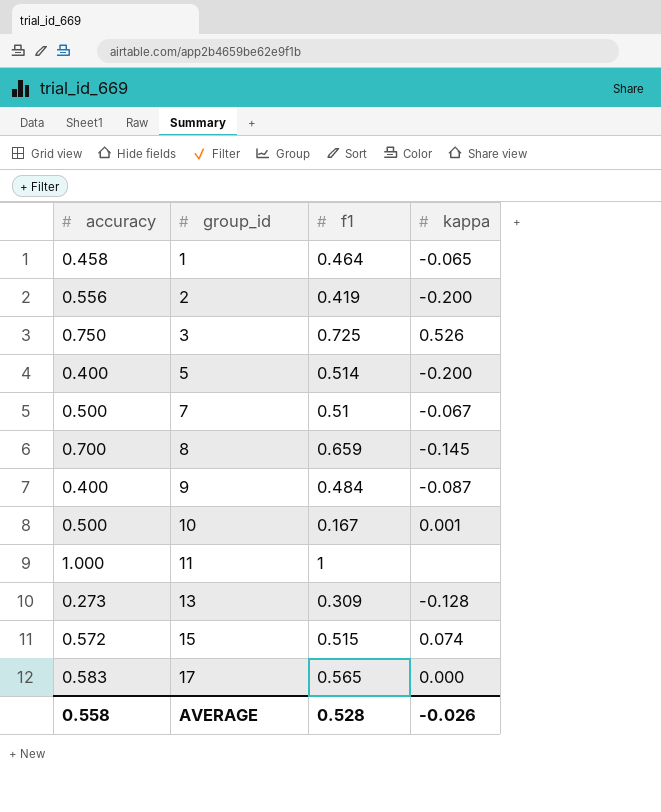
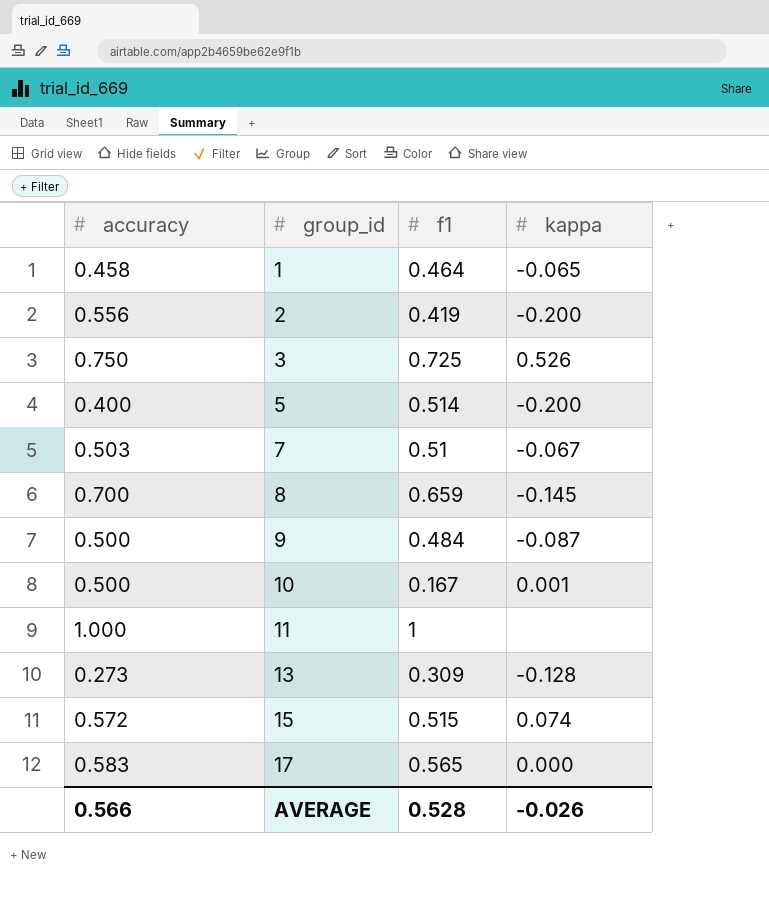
7 | accuracy: 0.500 -> 0.503
9 | accuracy: 0.400 -> 0.500
AVERAGE | accuracy: 0.558 -> 0.566

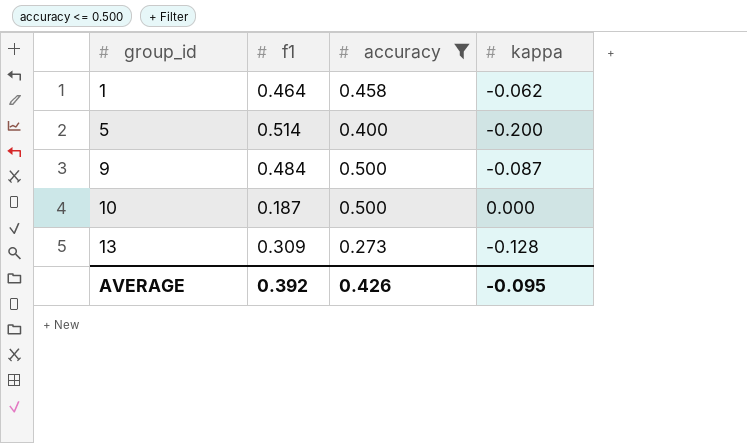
filter: none -> accuracy <= 0.500
column accuracy | position: 1 -> 3
1 | kappa: -0.065 -> -0.062
10 | f1: 0.167 -> 0.187
10 | kappa: 0.001 -> 0.000
AVERAGE | f1: 0.528 -> 0.392
AVERAGE | accuracy: 0.566 -> 0.426
AVERAGE | kappa: -0.026 -> -0.095

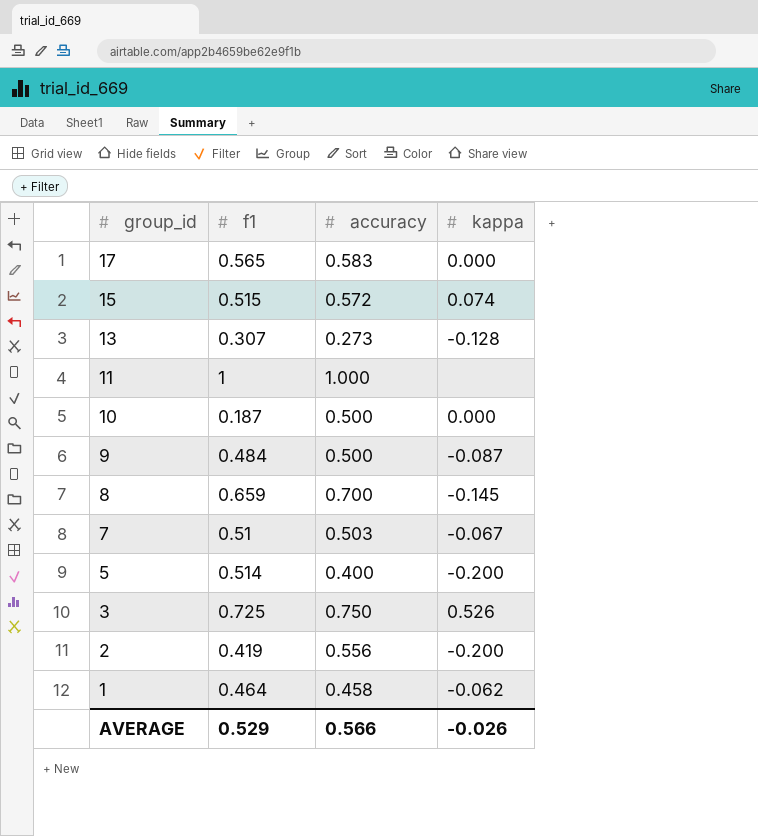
filter: accuracy <= 0.500 -> none
row order: group_id ascending -> group_id descending
13 | f1: 0.309 -> 0.307
AVERAGE | f1: 0.392 -> 0.529
AVERAGE | accuracy: 0.426 -> 0.566
AVERAGE | kappa: -0.095 -> -0.026

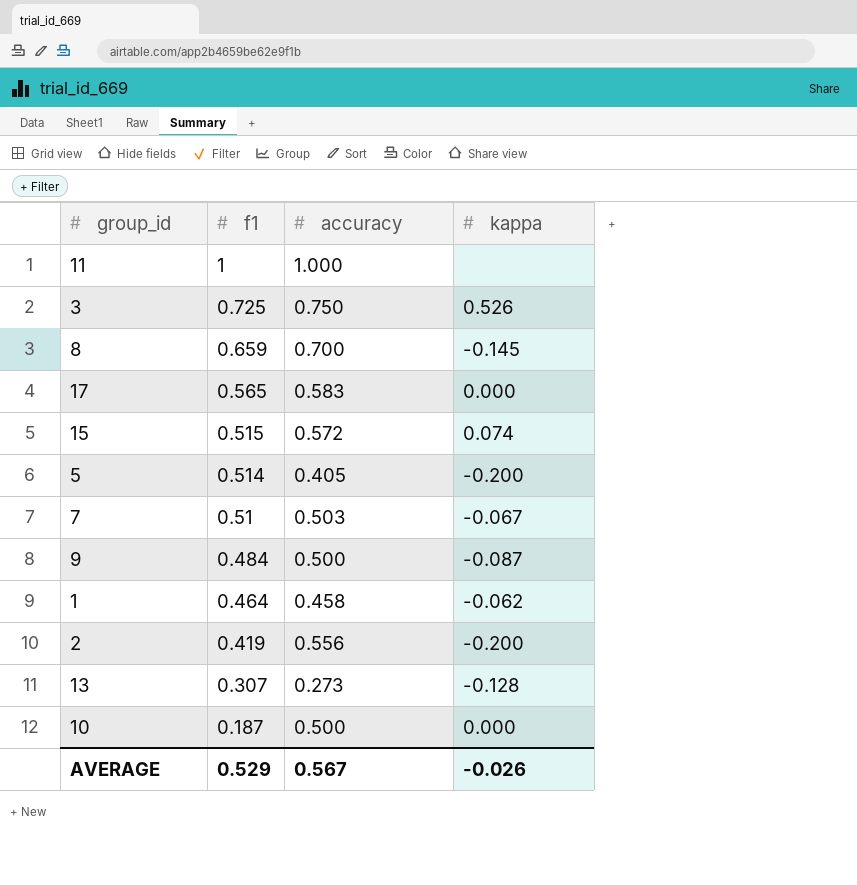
row order: group_id descending -> f1 descending
5 | accuracy: 0.400 -> 0.405
AVERAGE | accuracy: 0.566 -> 0.567

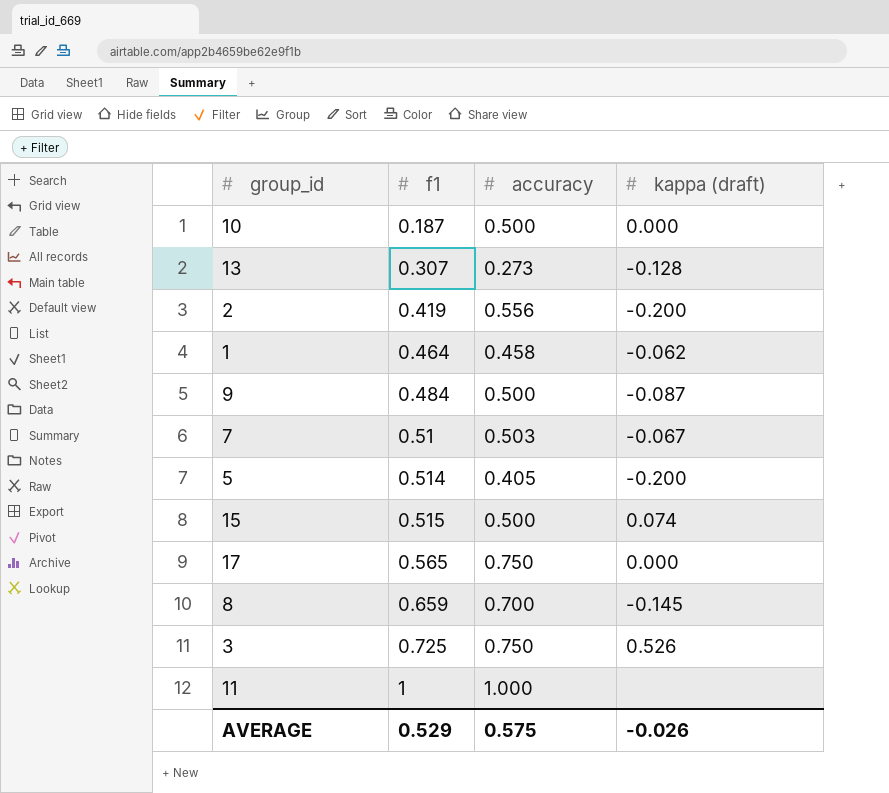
row order: f1 descending -> f1 ascending
column name: kappa -> kappa (draft)
15 | accuracy: 0.572 -> 0.500
17 | accuracy: 0.583 -> 0.750
AVERAGE | accuracy: 0.567 -> 0.575

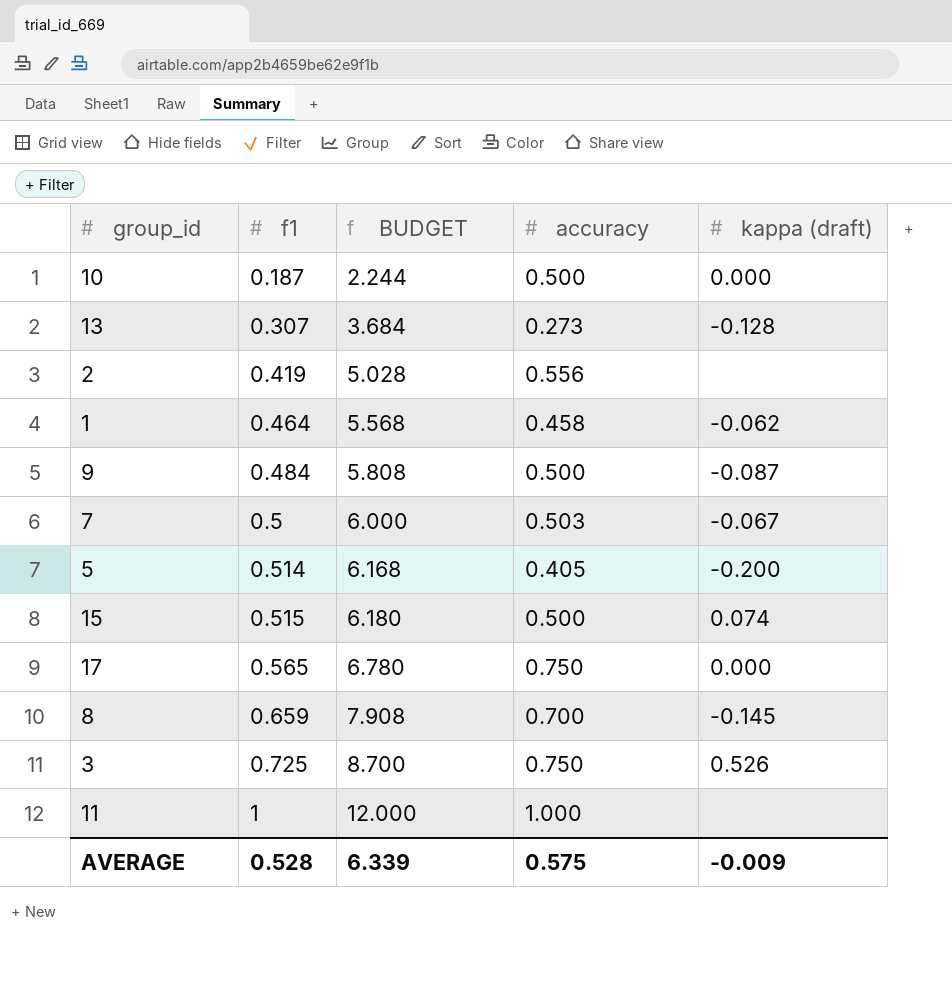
column BUDGET | formula: none -> [f1] * 12
2 | kappa (draft): -0.200 -> none
7 | f1: 0.51 -> 0.5
AVERAGE | f1: 0.529 -> 0.528
AVERAGE | kappa (draft): -0.026 -> -0.009

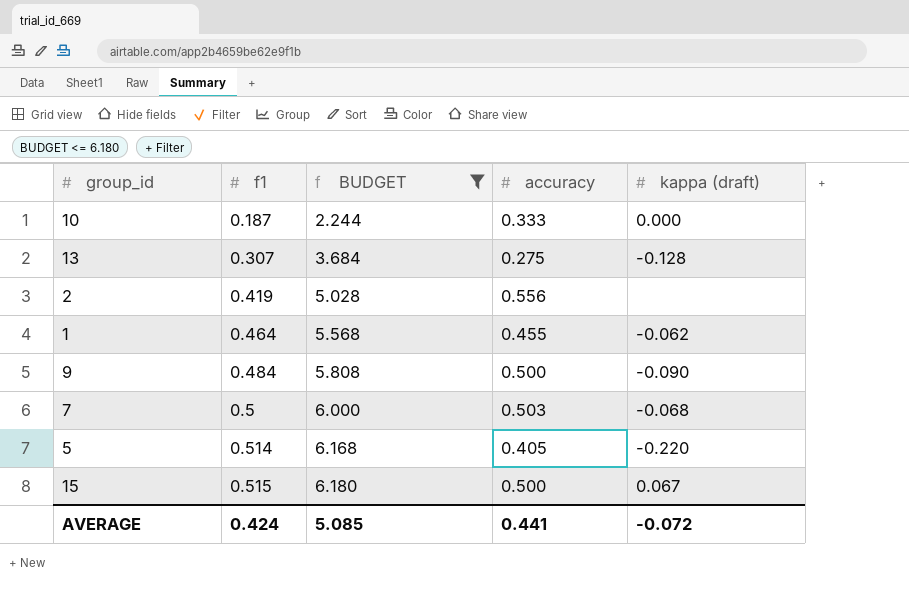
filter: none -> BUDGET <= 6.180
10 | accuracy: 0.500 -> 0.333
13 | accuracy: 0.273 -> 0.275
1 | accuracy: 0.458 -> 0.455
9 | kappa (draft): -0.087 -> -0.090
7 | kappa (draft): -0.067 -> -0.068
5 | kappa (draft): -0.200 -> -0.220
15 | kappa (draft): 0.074 -> 0.067
AVERAGE | f1: 0.528 -> 0.424
AVERAGE | BUDGET: 6.339 -> 5.085
AVERAGE | accuracy: 0.575 -> 0.441
AVERAGE | kappa (draft): -0.009 -> -0.072

